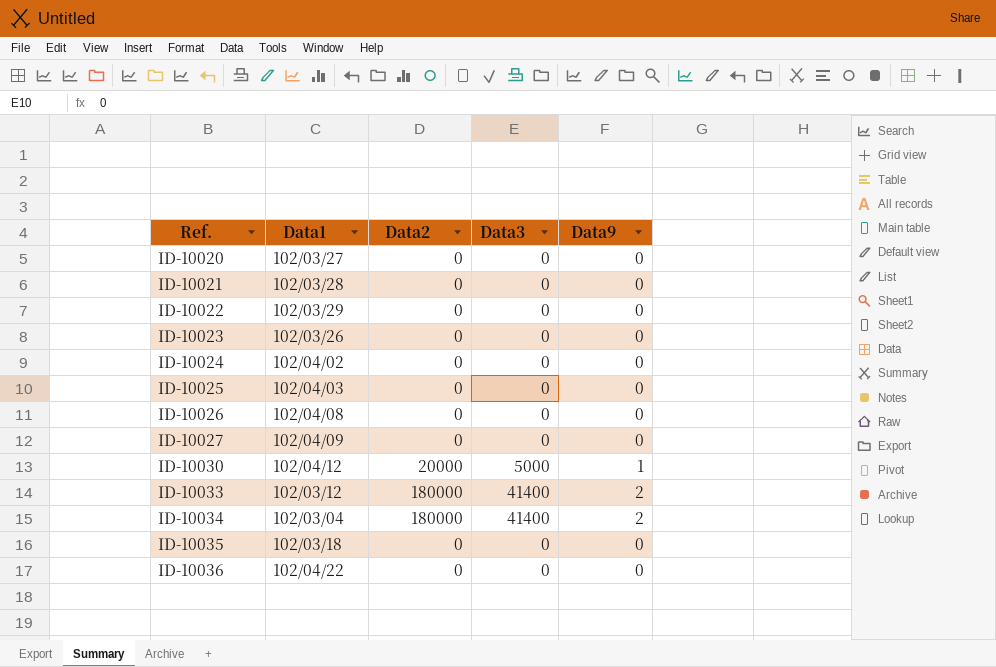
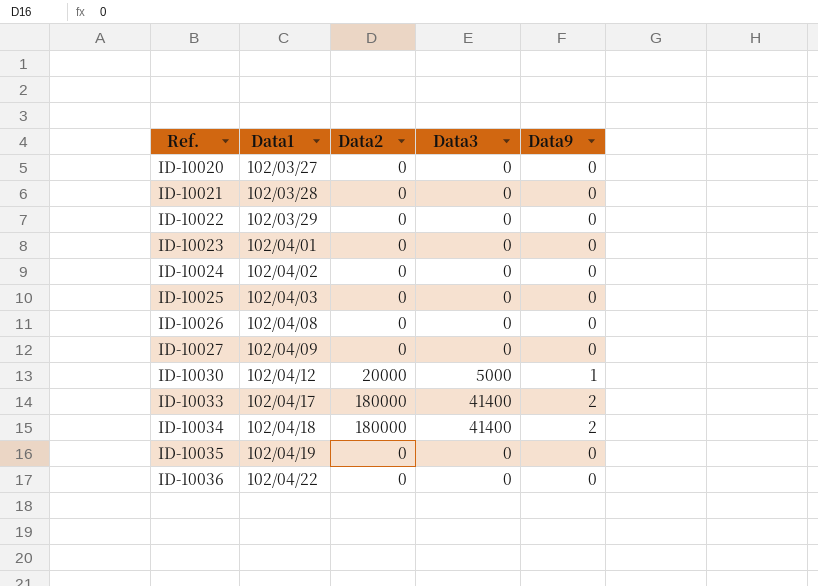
ID-10023 | Data1: 102/03/26 -> 102/04/01
ID-10033 | Data1: 102/03/12 -> 102/04/17
ID-10034 | Data1: 102/03/04 -> 102/04/18
ID-10035 | Data1: 102/03/18 -> 102/04/19

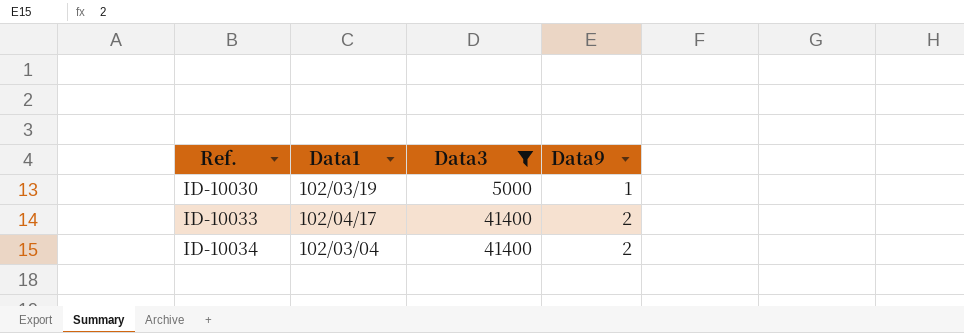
filter: none -> Data3 != 0
column Data2 | position: 3 -> none
ID-10030 | Data1: 102/04/12 -> 102/03/19
ID-10034 | Data1: 102/04/18 -> 102/03/04

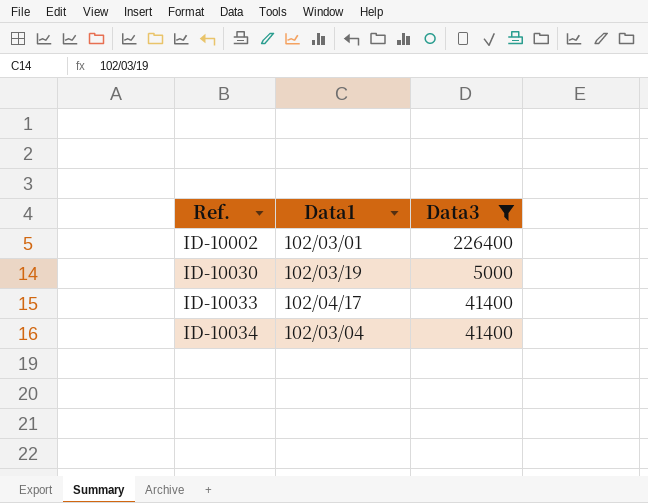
column Data9 | position: 4 -> none
row ID-10002: none -> 102/03/01 | 226400

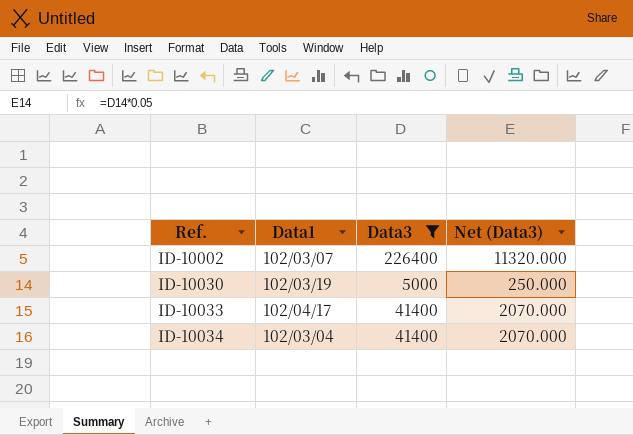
column Net (Data3) | formula: none -> [Data3] * 0.05
ID-10002 | Data1: 102/03/01 -> 102/03/07

